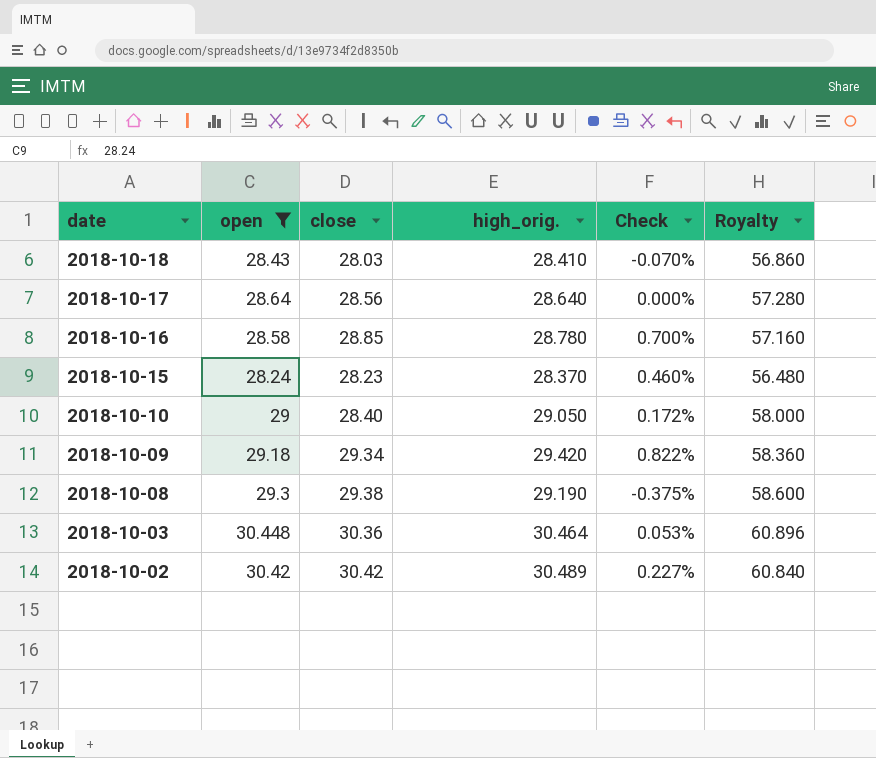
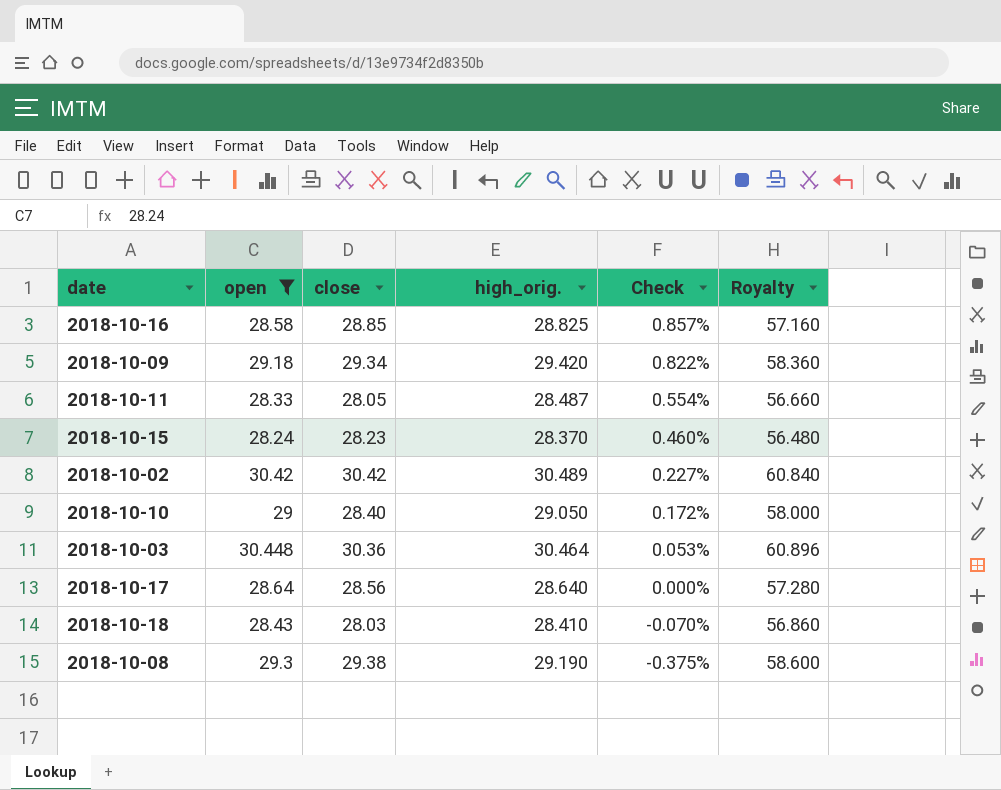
row order: date descending -> Check descending
2018-10-16 | high_orig.: 28.780 -> 28.825
2018-10-16 | Check: 0.700% -> 0.857%
row 2018-10-11: none -> 28.33 | 28.05 | 28.487 | 0.554% | 56.660

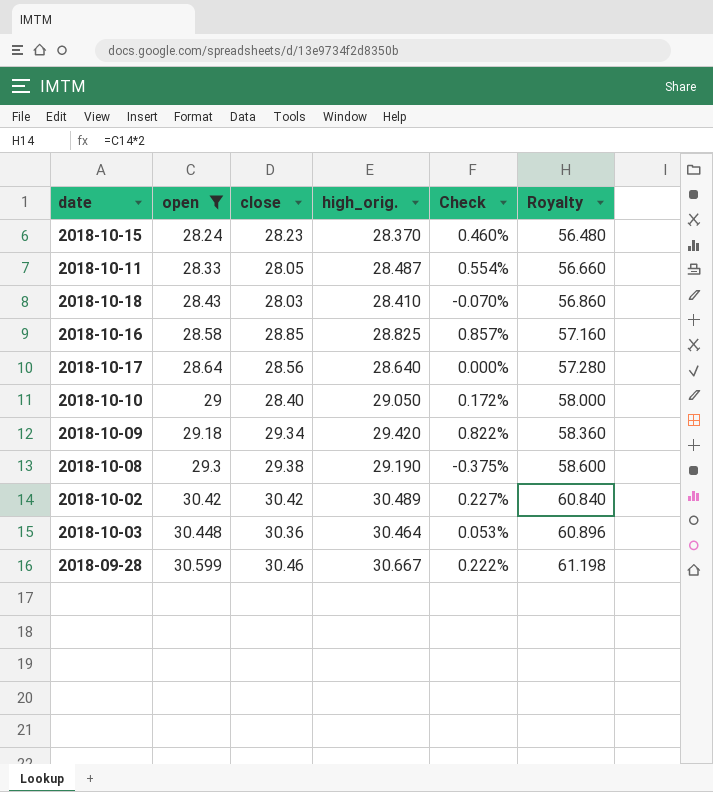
row order: Check descending -> open ascending
row 2018-09-28: none -> 30.599 | 30.46 | 30.667 | 0.222% | 61.198

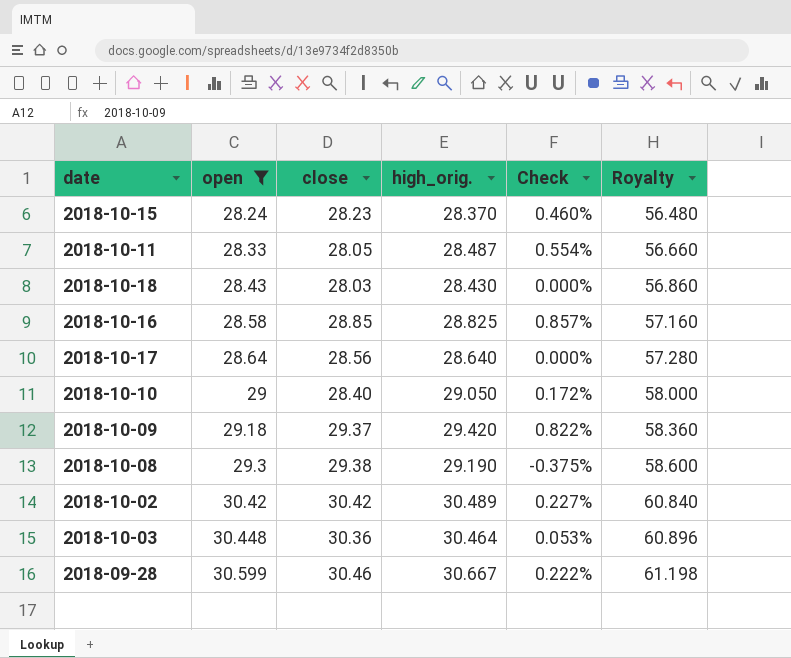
2018-10-18 | high_orig.: 28.410 -> 28.430
2018-10-18 | Check: -0.070% -> 0.000%
2018-10-09 | close: 29.34 -> 29.37

